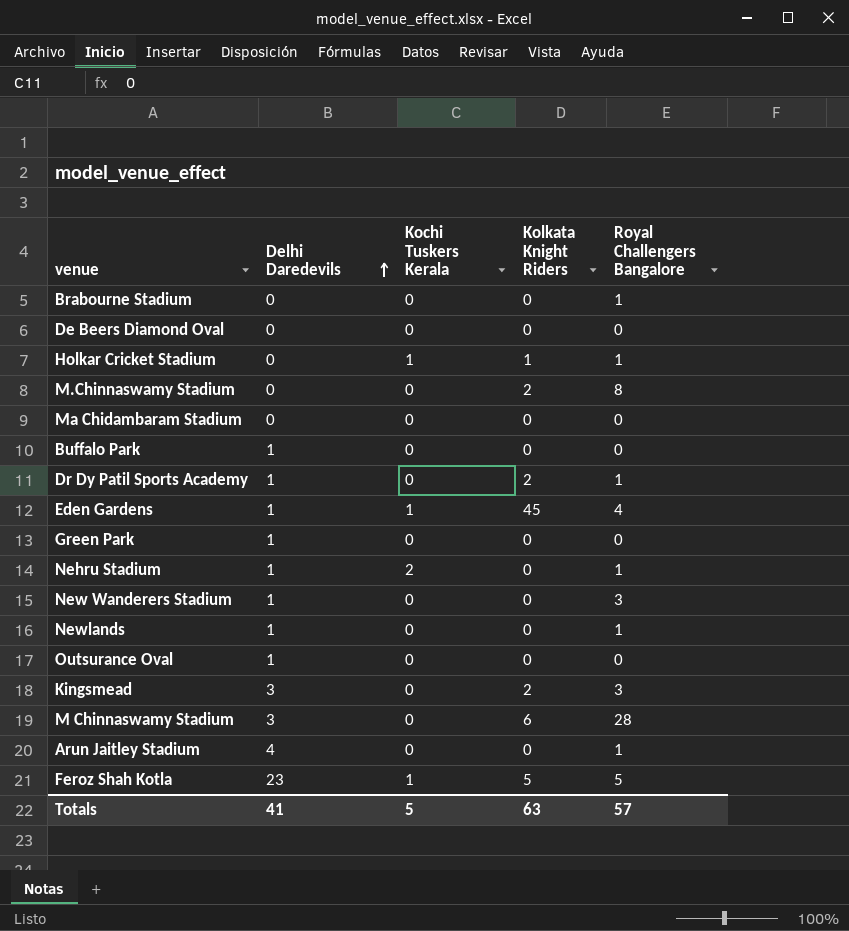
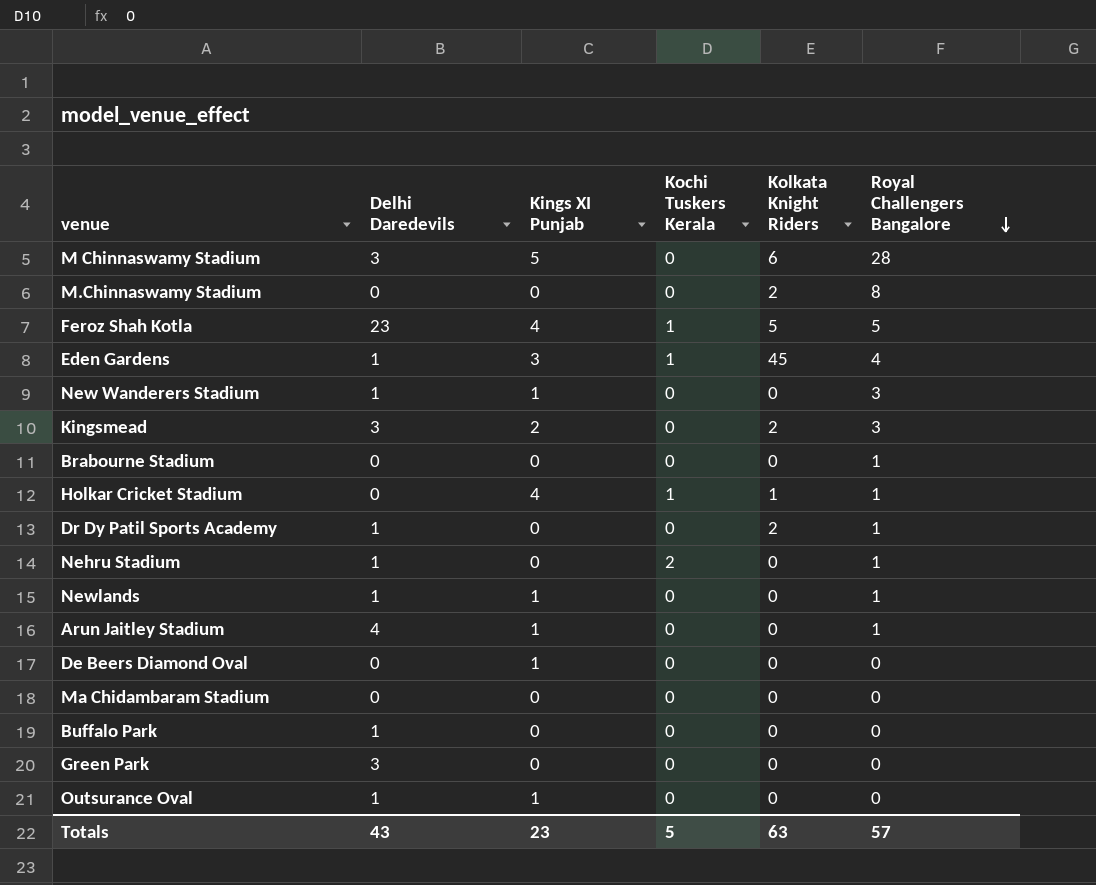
row order: Delhi Daredevils ascending -> Royal Challengers Bangalore descending
column Kings XI Punjab | position: none -> 3
Green Park | Delhi Daredevils: 1 -> 3
Totals | Delhi Daredevils: 41 -> 43

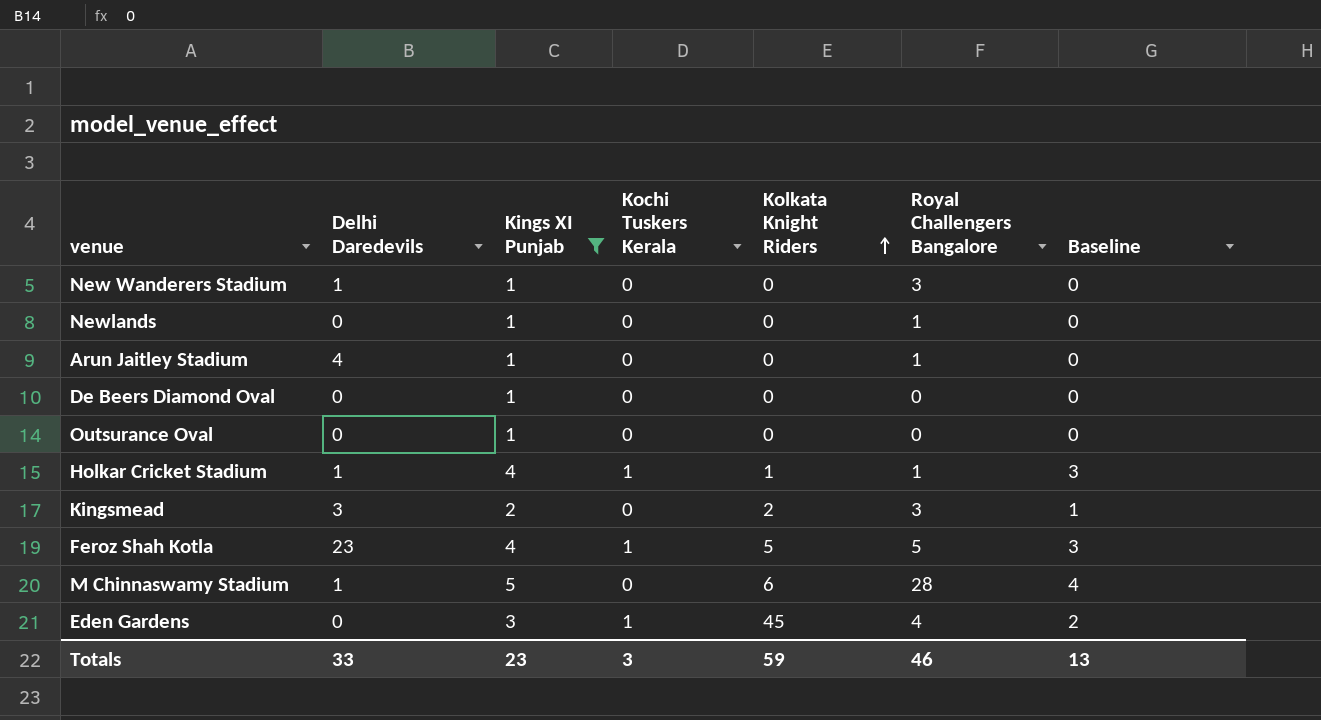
filter: none -> Kings XI Punjab != 0
row order: Royal Challengers Bangalore descending -> Kolkata Knight Riders ascending
column Baseline | formula: none -> [Kings XI Punjab] - 1
Newlands | Delhi Daredevils: 1 -> 0
Outsurance Oval | Delhi Daredevils: 1 -> 0
Holkar Cricket Stadium | Delhi Daredevils: 0 -> 1
M Chinnaswamy Stadium | Delhi Daredevils: 3 -> 1
Eden Gardens | Delhi Daredevils: 1 -> 0
Totals | Delhi Daredevils: 43 -> 33
Totals | Kochi Tuskers Kerala: 5 -> 3
Totals | Kolkata Knight Riders: 63 -> 59
Totals | Royal Challengers Bangalore: 57 -> 46

